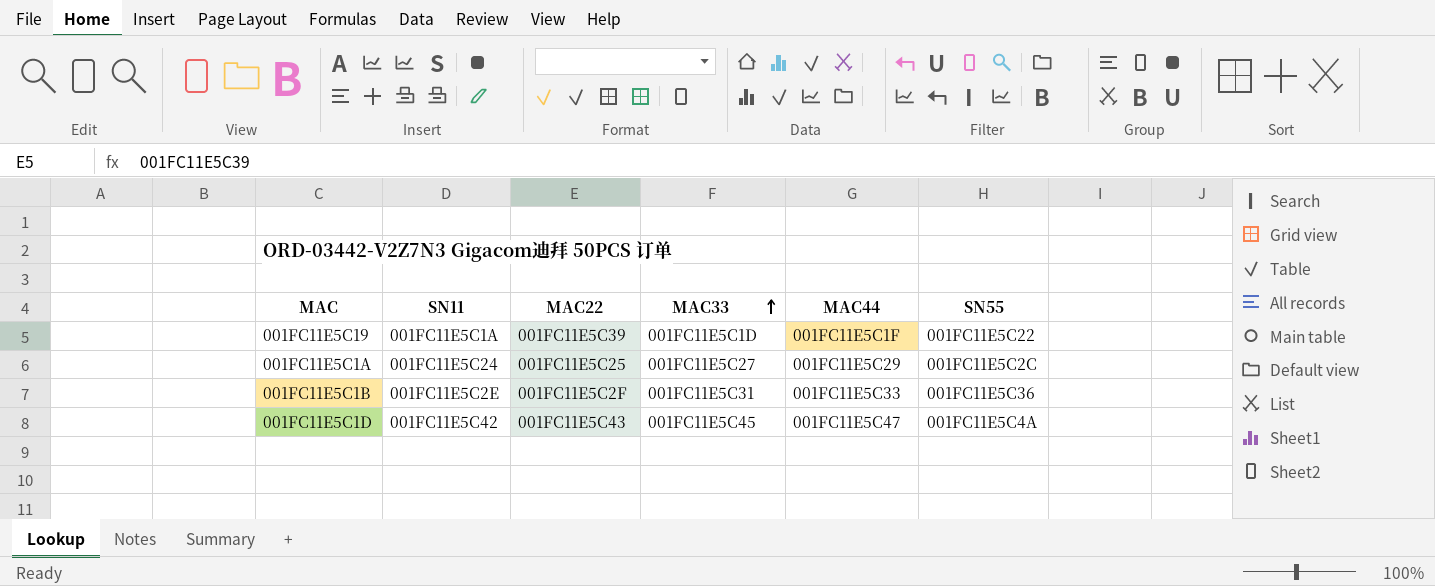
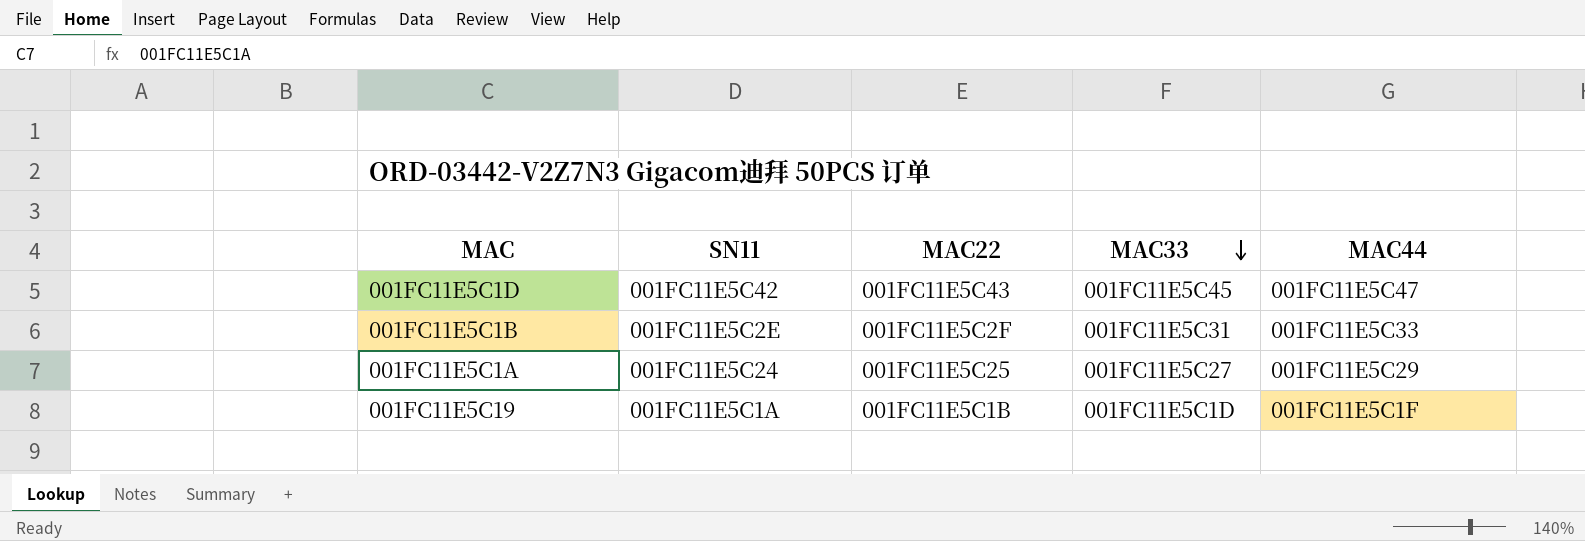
row order: MAC33 ascending -> MAC33 descending
column SN55 | position: 6 -> none
001FC11E5C19 | MAC22: 001FC11E5C39 -> 001FC11E5C1B

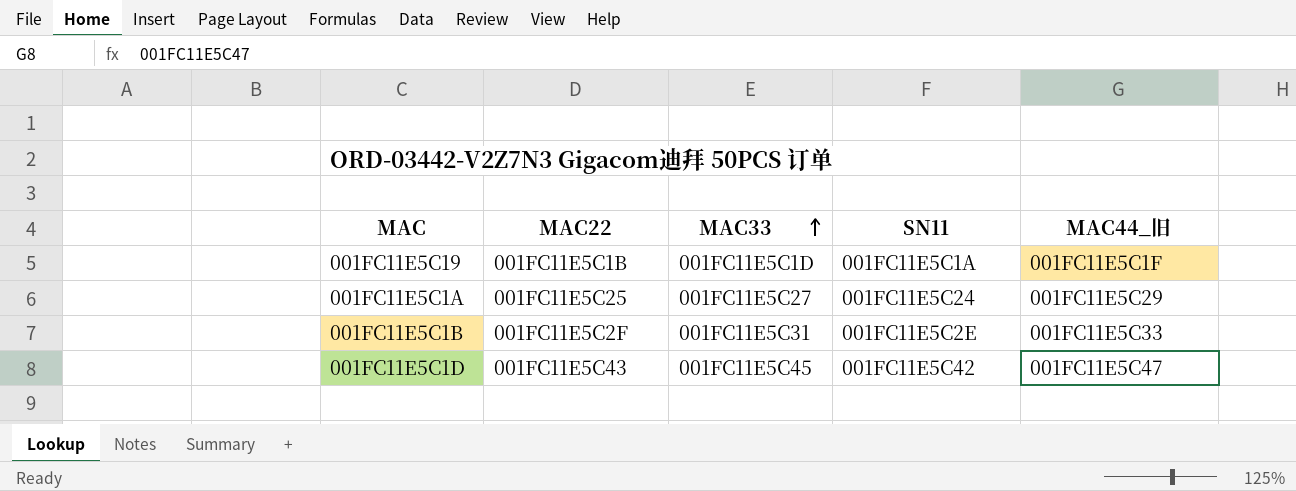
row order: MAC33 descending -> MAC33 ascending
column SN11 | position: 2 -> 4
column name: MAC44 -> MAC44_旧

